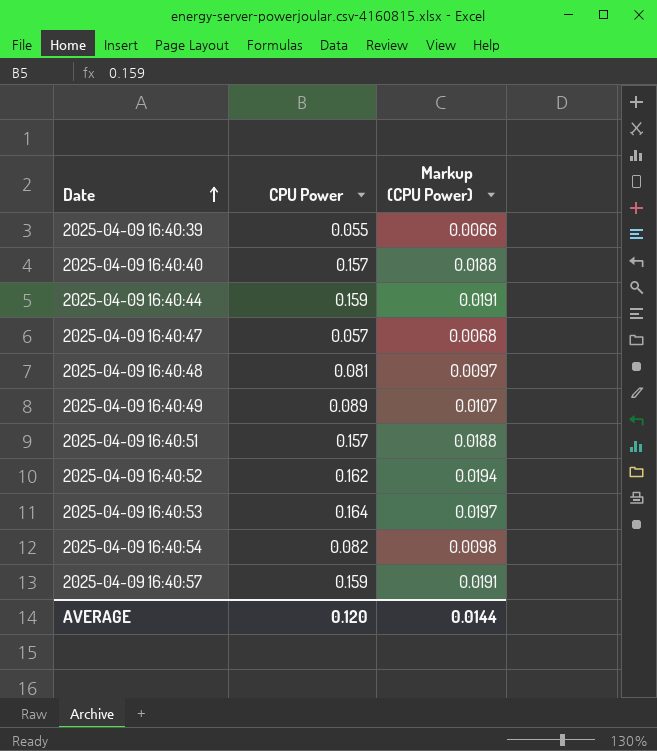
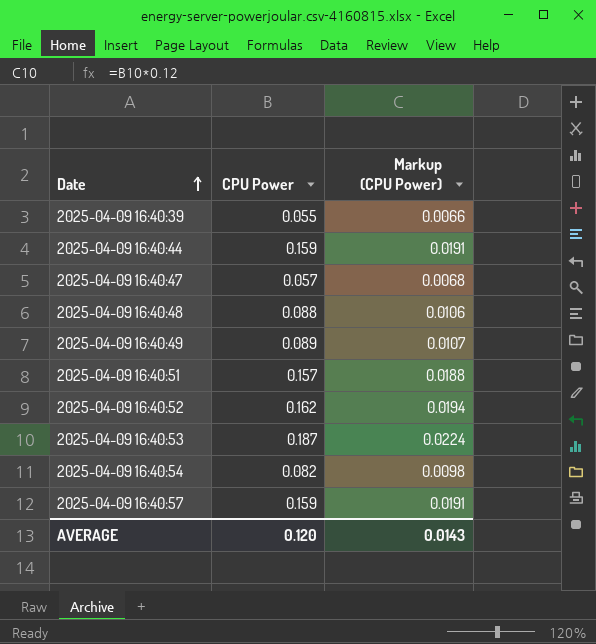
row 2025-04-09 16:40:40: 0.157 | 0.0188 -> none
2025-04-09 16:40:48 | CPU Power: 0.081 -> 0.088
2025-04-09 16:40:48 | Markup (CPU Power): 0.0097 -> 0.0106
2025-04-09 16:40:53 | CPU Power: 0.164 -> 0.187
2025-04-09 16:40:53 | Markup (CPU Power): 0.0197 -> 0.0224
AVERAGE | Markup (CPU Power): 0.0144 -> 0.0143

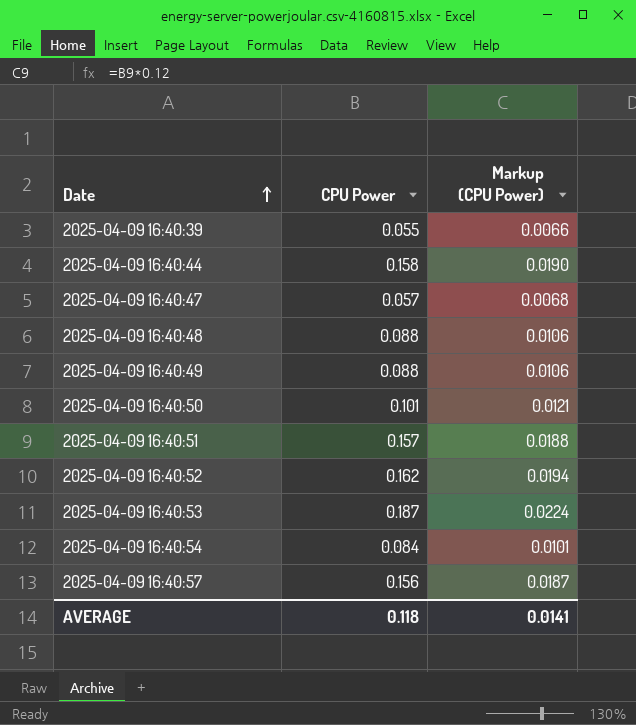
2025-04-09 16:40:44 | CPU Power: 0.159 -> 0.158
2025-04-09 16:40:44 | Markup (CPU Power): 0.0191 -> 0.0190
2025-04-09 16:40:49 | CPU Power: 0.089 -> 0.088
2025-04-09 16:40:49 | Markup (CPU Power): 0.0107 -> 0.0106
row 2025-04-09 16:40:50: none -> 0.101 | 0.0121
2025-04-09 16:40:54 | CPU Power: 0.082 -> 0.084
2025-04-09 16:40:54 | Markup (CPU Power): 0.0098 -> 0.0101
2025-04-09 16:40:57 | CPU Power: 0.159 -> 0.156
2025-04-09 16:40:57 | Markup (CPU Power): 0.0191 -> 0.0187
AVERAGE | CPU Power: 0.120 -> 0.118
AVERAGE | Markup (CPU Power): 0.0143 -> 0.0141

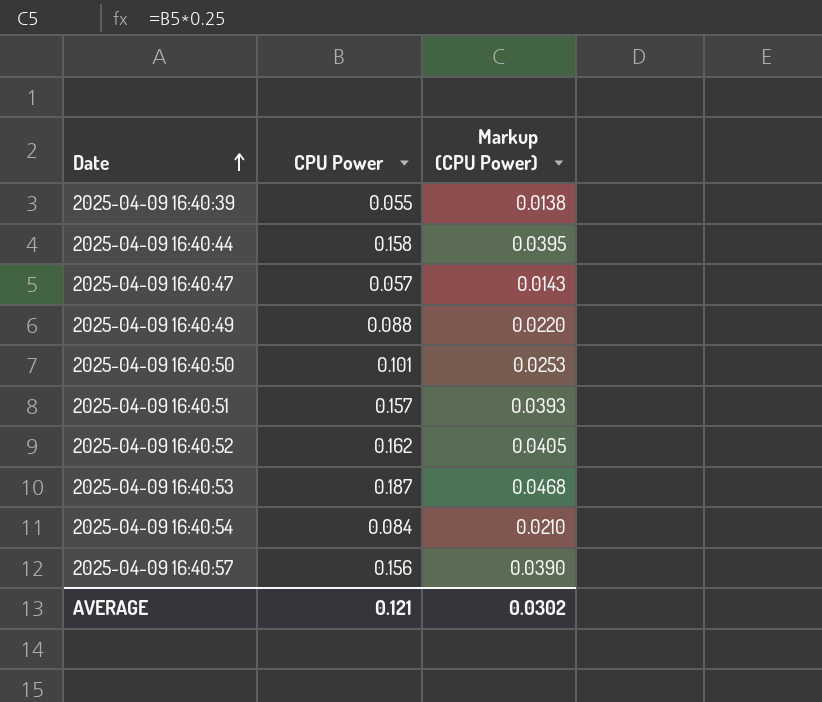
column Markup (CPU Power) | formula: [CPU Power] * 0.12 -> [CPU Power] * 0.25
row 2025-04-09 16:40:48: 0.088 | 0.0106 -> none
AVERAGE | CPU Power: 0.118 -> 0.121
AVERAGE | Markup (CPU Power): 0.0141 -> 0.0302

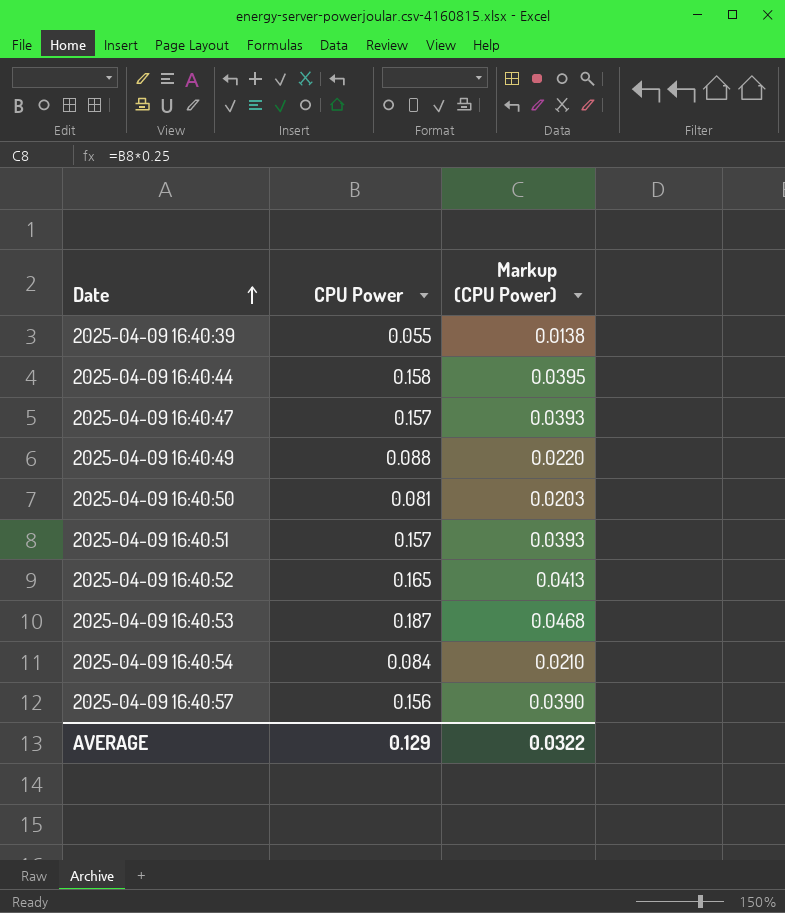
2025-04-09 16:40:47 | CPU Power: 0.057 -> 0.157
2025-04-09 16:40:47 | Markup (CPU Power): 0.0143 -> 0.0393
2025-04-09 16:40:50 | CPU Power: 0.101 -> 0.081
2025-04-09 16:40:50 | Markup (CPU Power): 0.0253 -> 0.0203
2025-04-09 16:40:52 | CPU Power: 0.162 -> 0.165
2025-04-09 16:40:52 | Markup (CPU Power): 0.0405 -> 0.0413
AVERAGE | CPU Power: 0.121 -> 0.129
AVERAGE | Markup (CPU Power): 0.0302 -> 0.0322

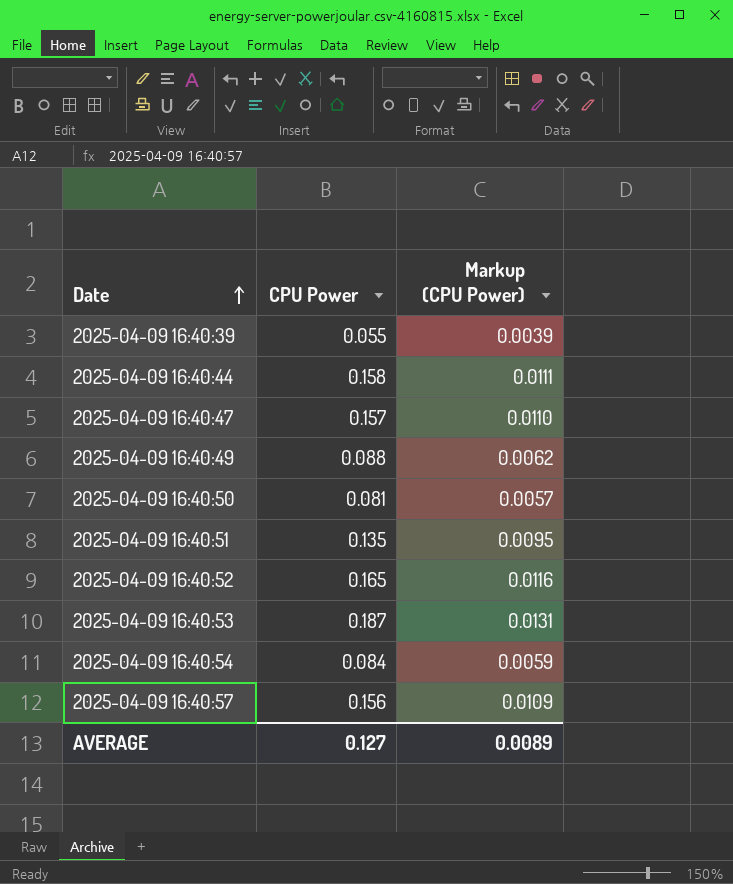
column Markup (CPU Power) | formula: [CPU Power] * 0.25 -> [CPU Power] * 0.07
2025-04-09 16:40:51 | CPU Power: 0.157 -> 0.135
AVERAGE | CPU Power: 0.129 -> 0.127
AVERAGE | Markup (CPU Power): 0.0322 -> 0.0089

